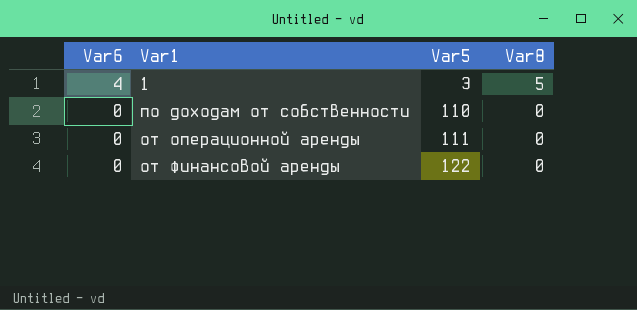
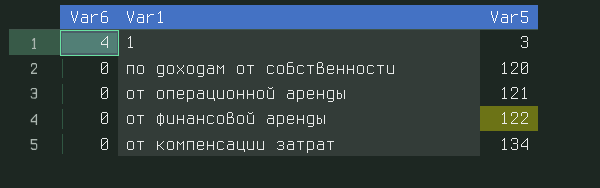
column Var8 | position: 4 -> none
по доходам от собственности | Var5: 110 -> 120
от операционной аренды | Var5: 111 -> 121
row от компенсации затрат: none -> 0 | 134

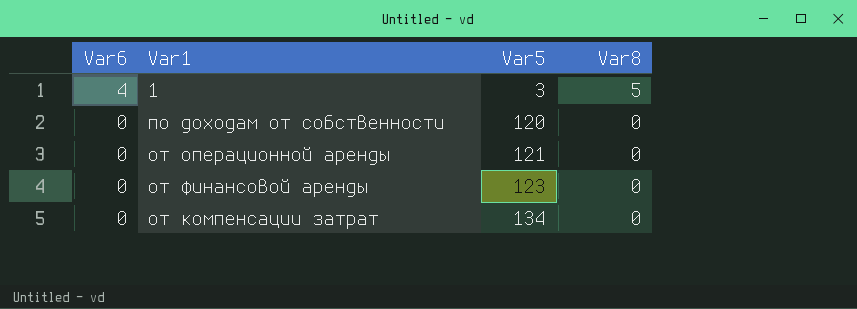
column Var8 | position: none -> 4
от финансовой аренды | Var5: 122 -> 123

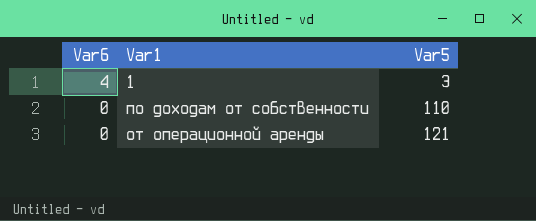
column Var8 | position: 4 -> none
row от финансовой аренды: 0 | 123 | 0 -> none
row от компенсации затрат: 0 | 134 | 0 -> none
по доходам от собственности | Var5: 120 -> 110

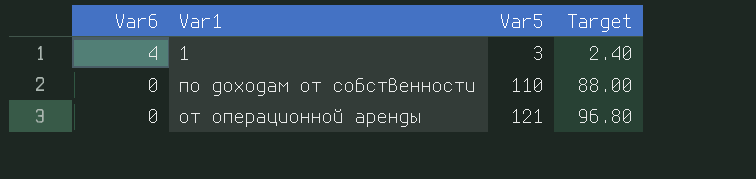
column Target | formula: none -> [Var5] * 0.8

